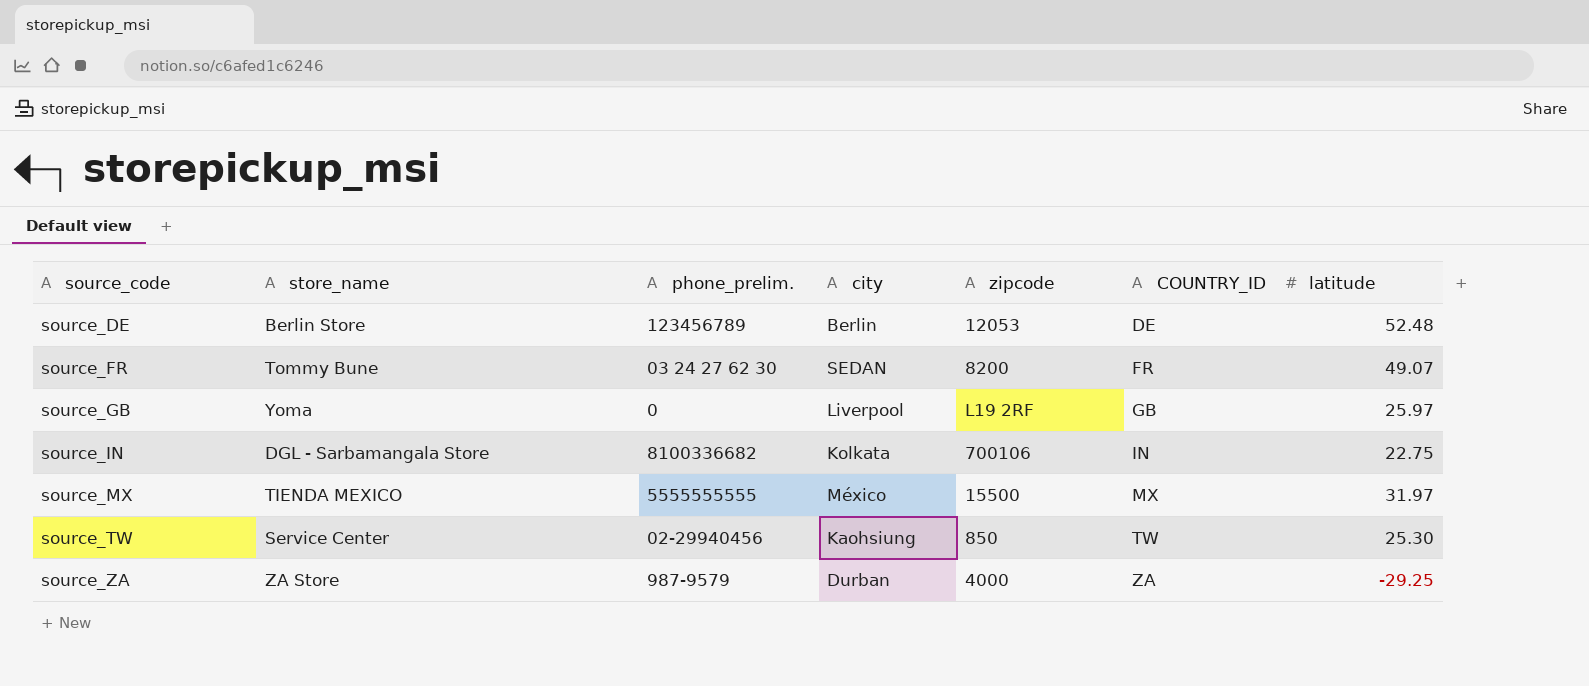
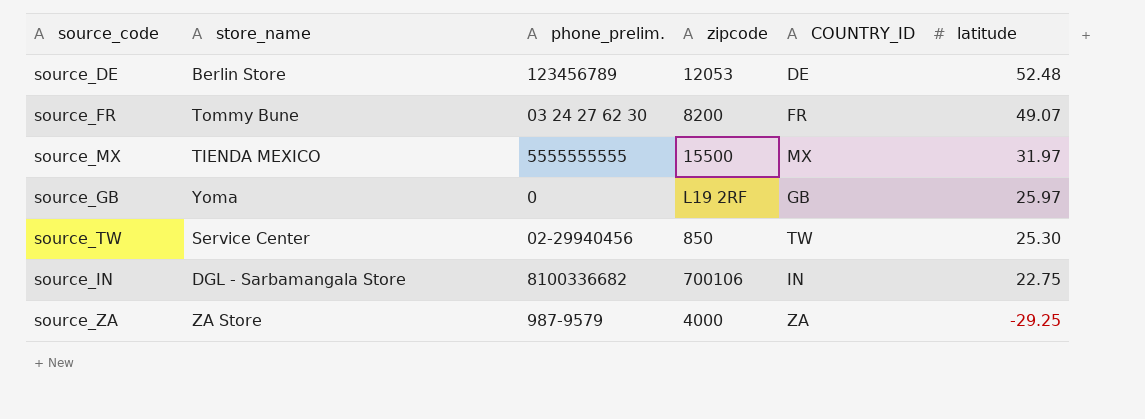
row order: source_code ascending -> latitude descending
column city | position: 4 -> none

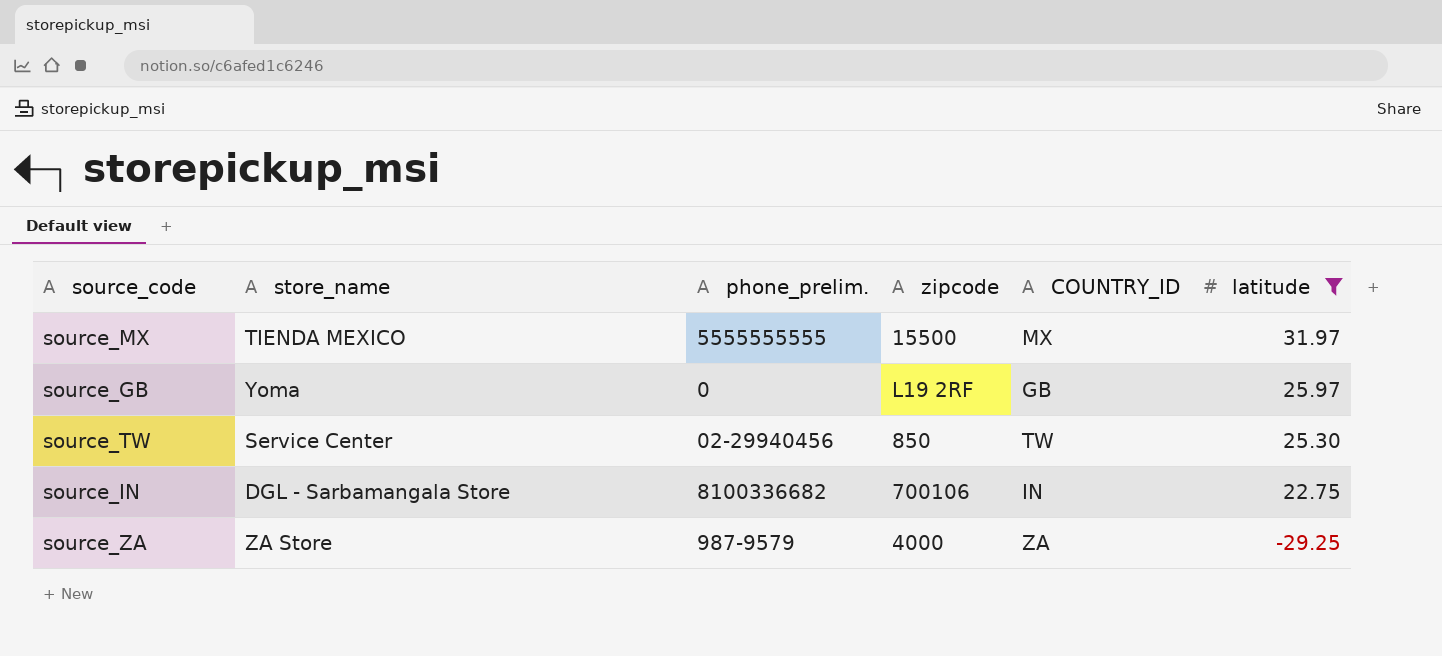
filter: none -> latitude <= 31.97

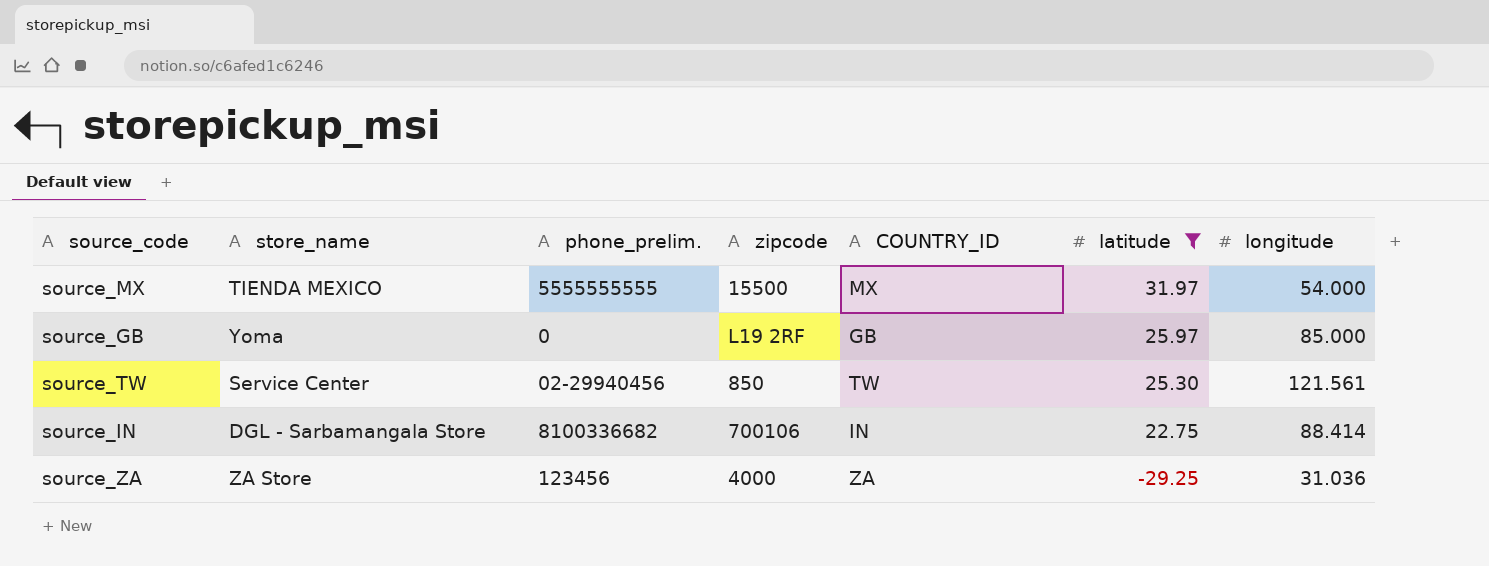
column longitude | position: none -> 7
source_ZA | phone_prelim.: 987-9579 -> 123456

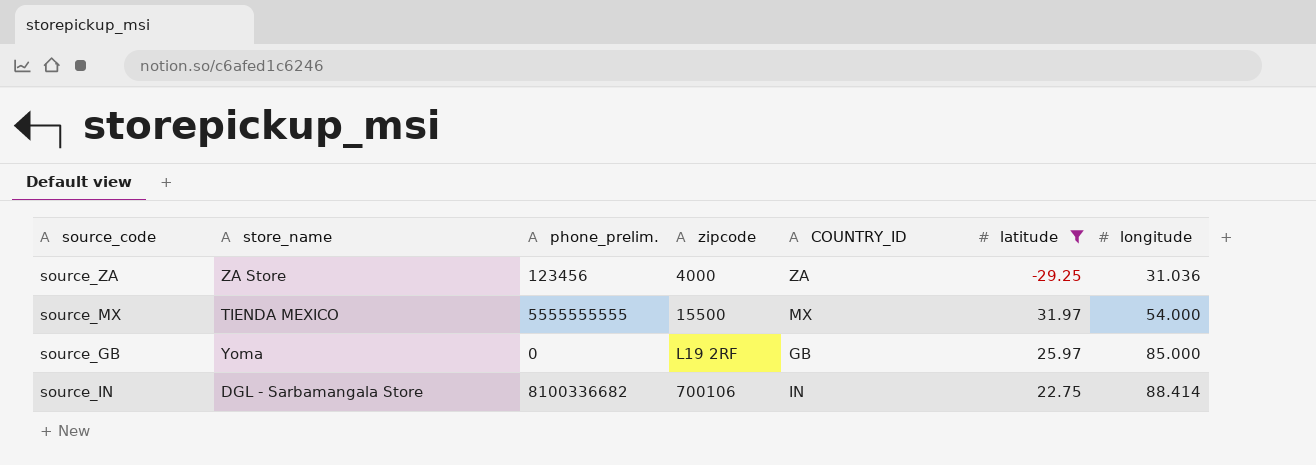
row order: latitude descending -> longitude ascending
row source_TW: Service Center | 02-29940456 | 850 | TW | 25.30 | 121.561 -> none

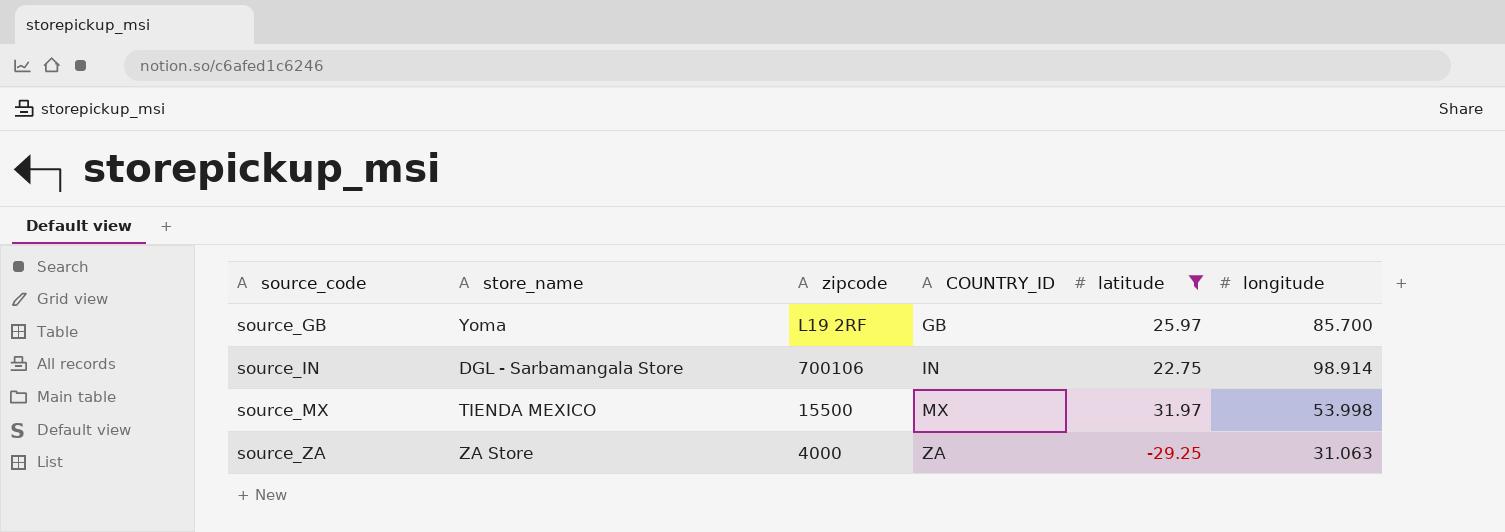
row order: longitude ascending -> source_code ascending
column phone_prelim. | position: 3 -> none
source_GB | longitude: 85.000 -> 85.700
source_IN | longitude: 88.414 -> 98.914
source_MX | longitude: 54.000 -> 53.998
source_ZA | longitude: 31.036 -> 31.063

